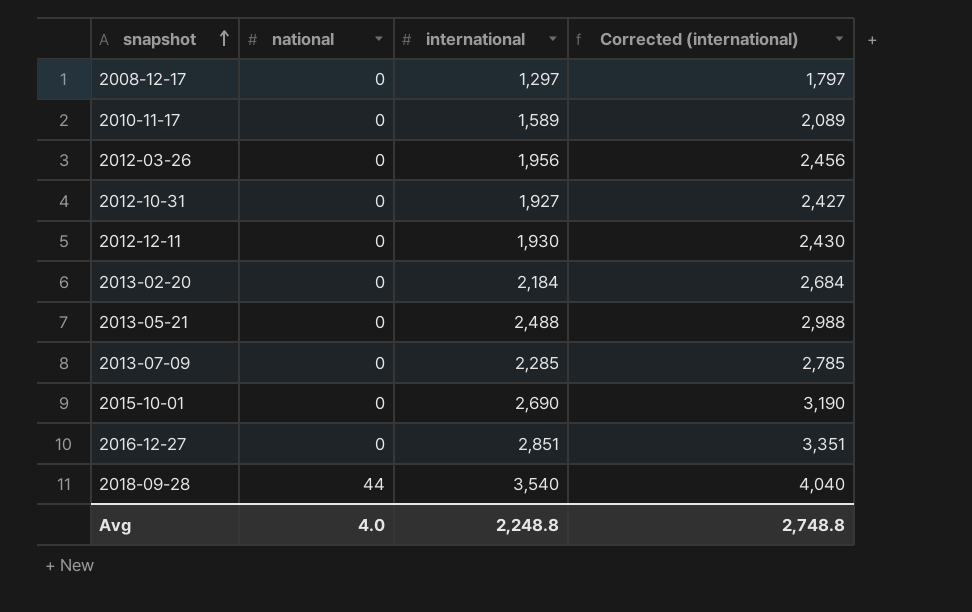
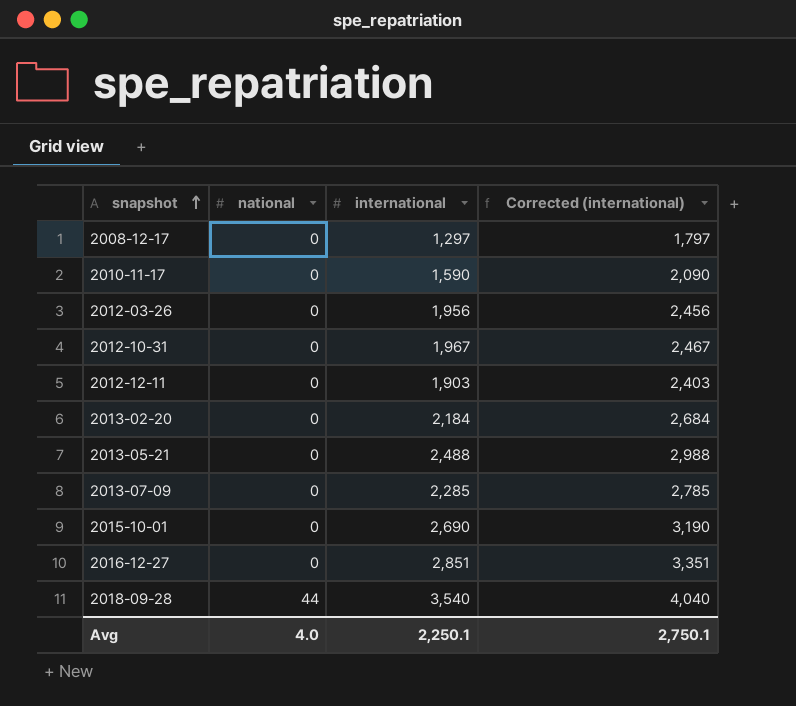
2010-11-17 | international: 1,589 -> 1,590
2010-11-17 | Corrected (international): 2,089 -> 2,090
2012-10-31 | international: 1,927 -> 1,967
2012-10-31 | Corrected (international): 2,427 -> 2,467
2012-12-11 | international: 1,930 -> 1,903
2012-12-11 | Corrected (international): 2,430 -> 2,403
Avg | international: 2,248.8 -> 2,250.1
Avg | Corrected (international): 2,748.8 -> 2,750.1

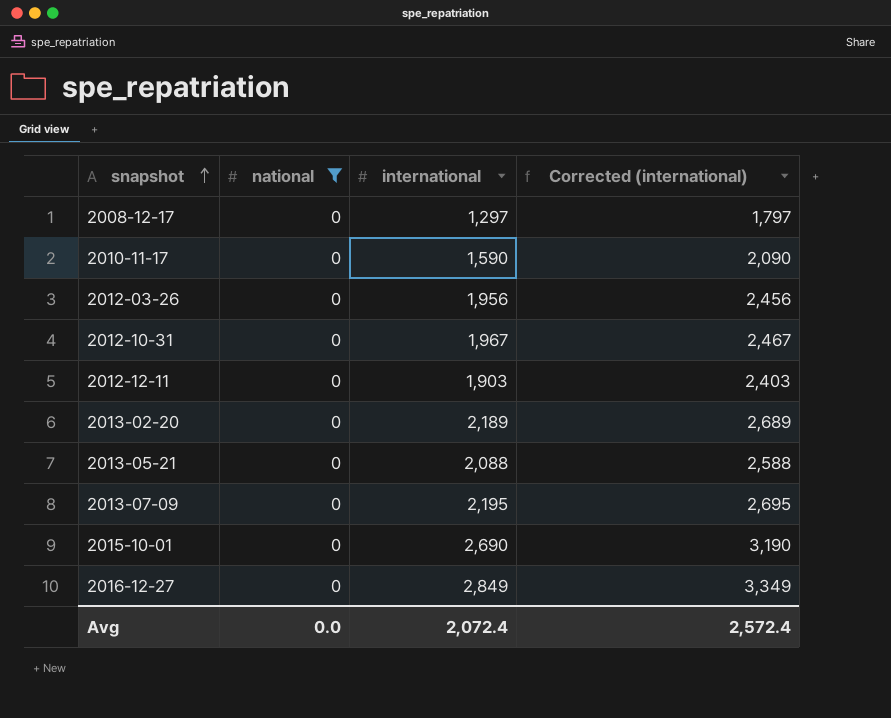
filter: none -> national = 0
2013-02-20 | international: 2,184 -> 2,189
2013-02-20 | Corrected (international): 2,684 -> 2,689
2013-05-21 | international: 2,488 -> 2,088
2013-05-21 | Corrected (international): 2,988 -> 2,588
2013-07-09 | international: 2,285 -> 2,195
2013-07-09 | Corrected (international): 2,785 -> 2,695
2016-12-27 | international: 2,851 -> 2,849
2016-12-27 | Corrected (international): 3,351 -> 3,349
Avg | national: 4.0 -> 0.0
Avg | international: 2,250.1 -> 2,072.4
Avg | Corrected (international): 2,750.1 -> 2,572.4

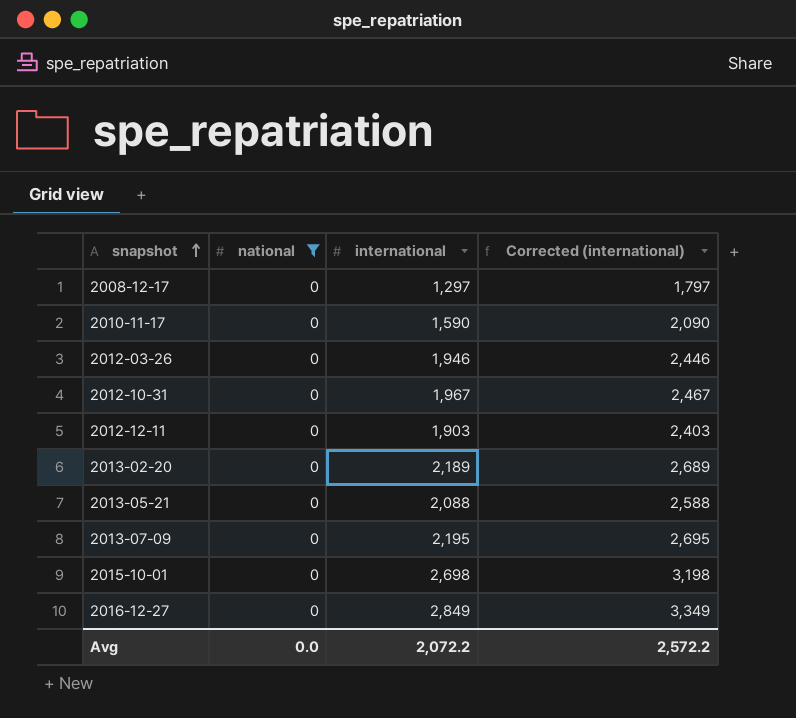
2012-03-26 | international: 1,956 -> 1,946
2012-03-26 | Corrected (international): 2,456 -> 2,446
2015-10-01 | international: 2,690 -> 2,698
2015-10-01 | Corrected (international): 3,190 -> 3,198
Avg | international: 2,072.4 -> 2,072.2
Avg | Corrected (international): 2,572.4 -> 2,572.2

